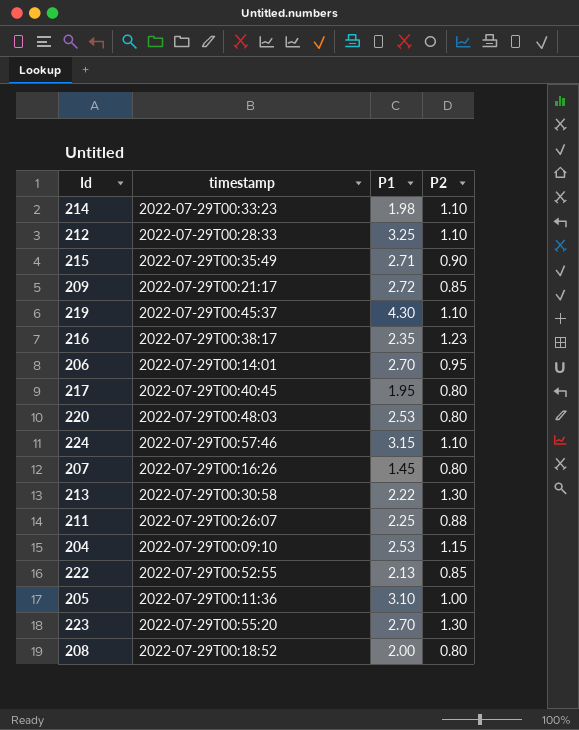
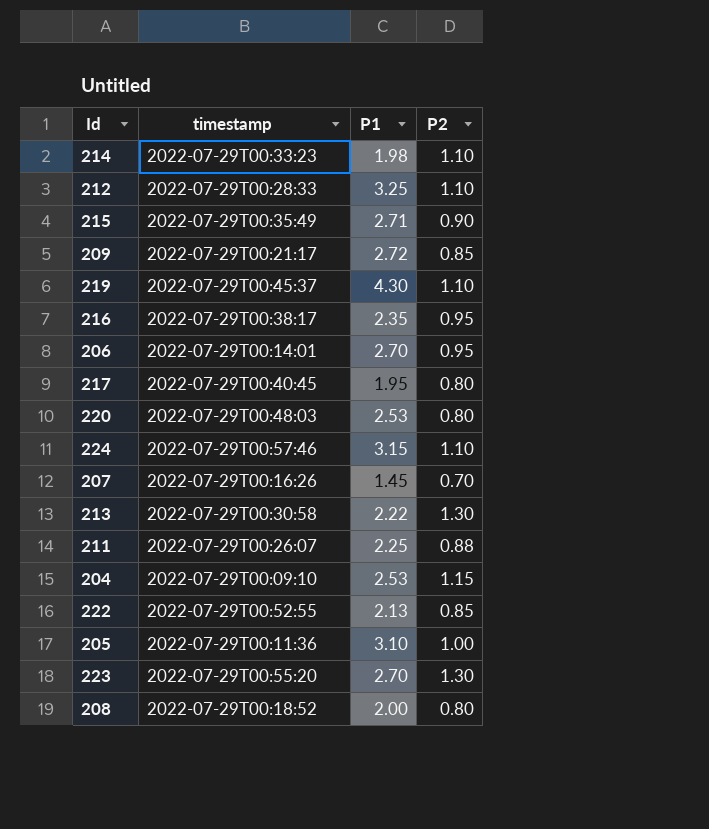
216 | P2: 1.23 -> 0.95
207 | P2: 0.80 -> 0.70

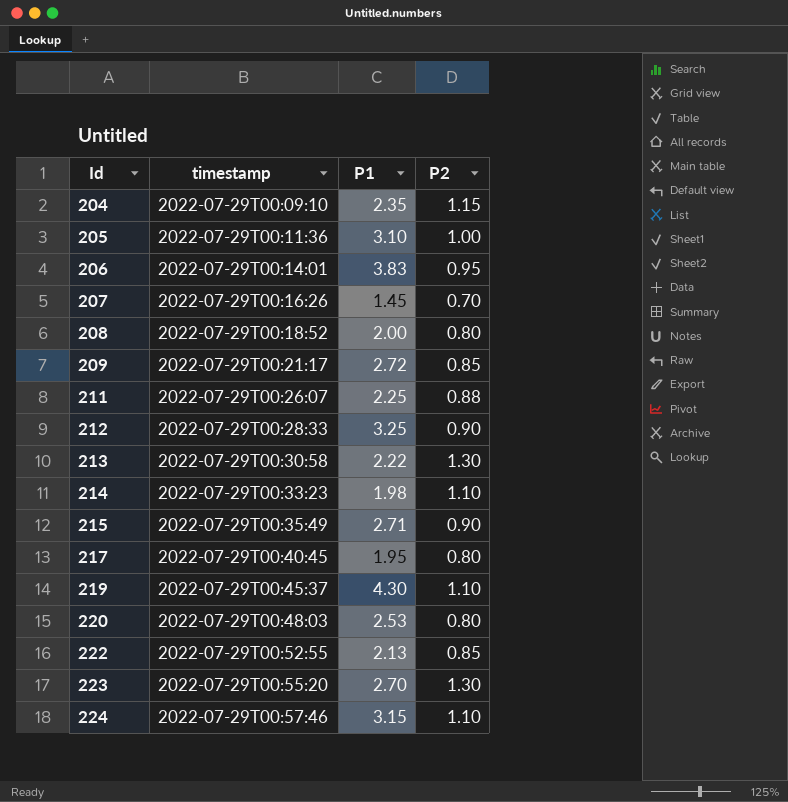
row order: none -> Id ascending
row 216: 2022-07-29T00:38:17 | 2.35 | 0.95 -> none
204 | P1: 2.53 -> 2.35
206 | P1: 2.70 -> 3.83
212 | P2: 1.10 -> 0.90

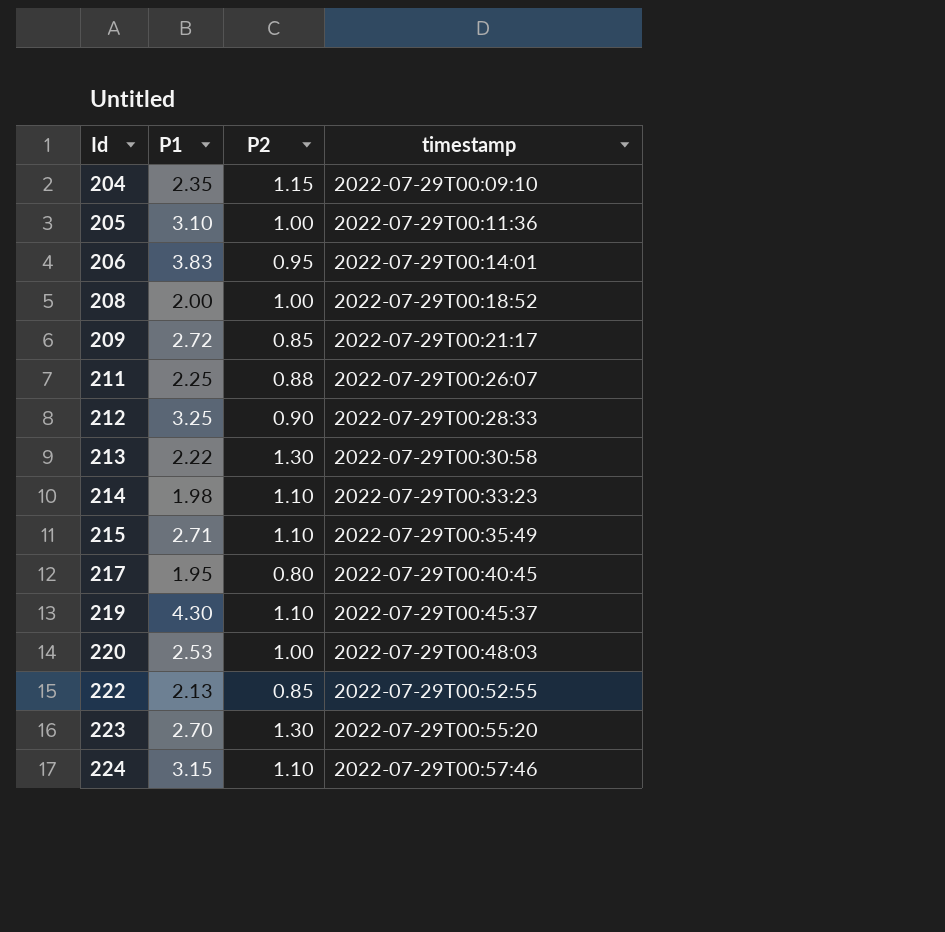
column timestamp | position: 2 -> 4
row 207: 2022-07-29T00:16:26 | 1.45 | 0.70 -> none
208 | P2: 0.80 -> 1.00
215 | P2: 0.90 -> 1.10
220 | P2: 0.80 -> 1.00

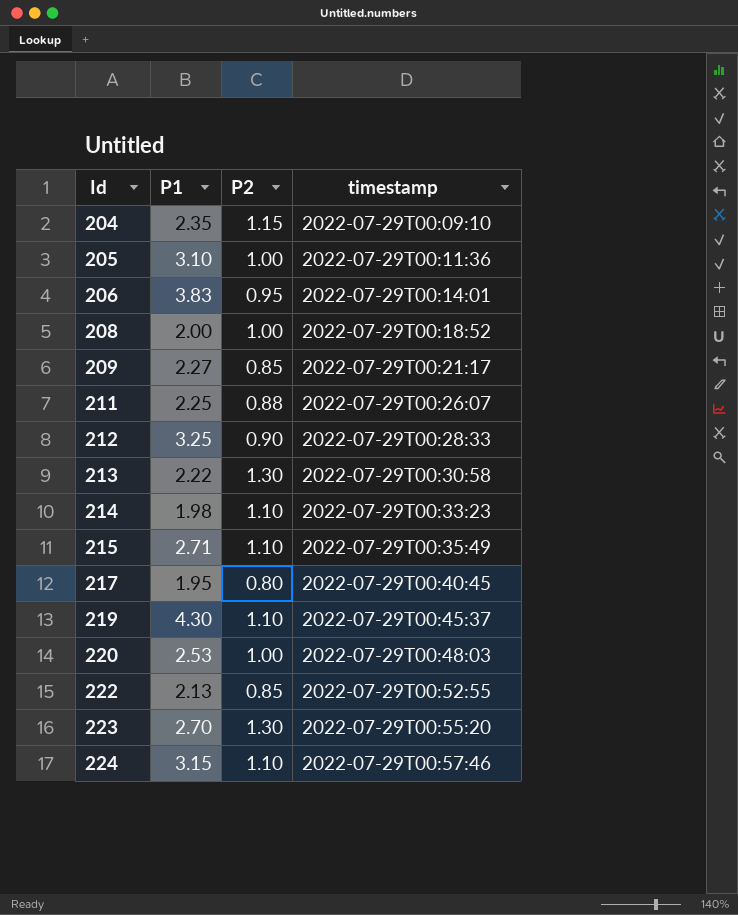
209 | P1: 2.72 -> 2.27

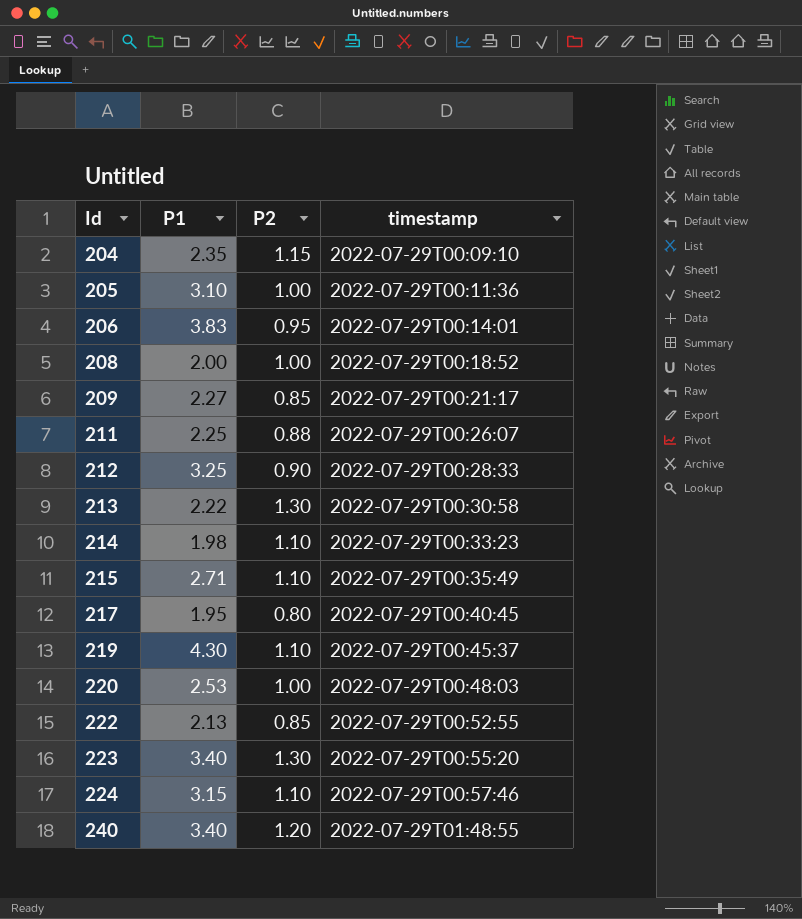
223 | P1: 2.70 -> 3.40
row 240: none -> 3.40 | 1.20 | 2022-07-29T01:48:55

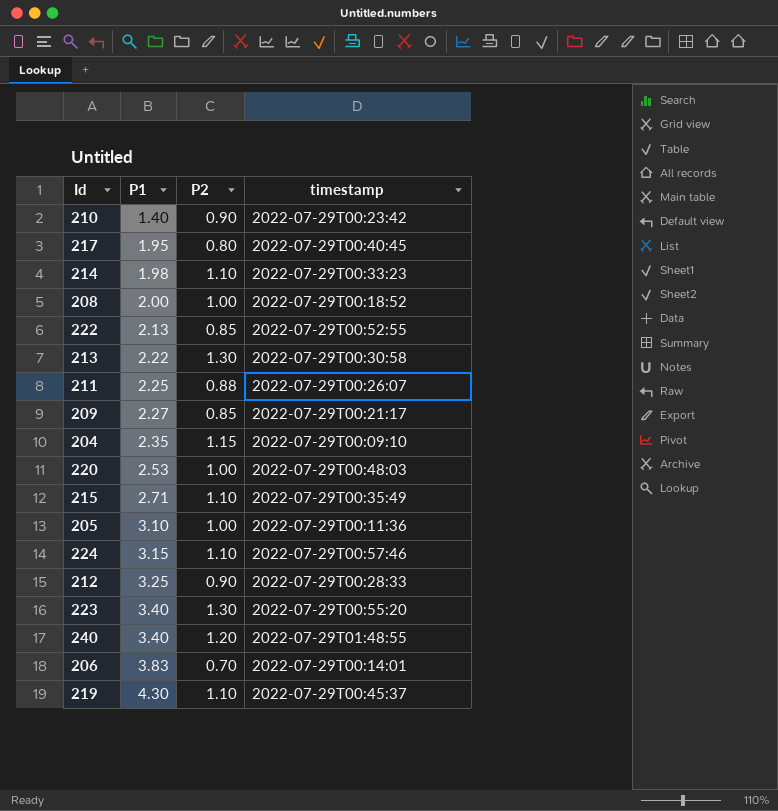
row order: Id ascending -> P1 ascending
row 210: none -> 1.40 | 0.90 | 2022-07-29T00:23:42
206 | P2: 0.95 -> 0.70

